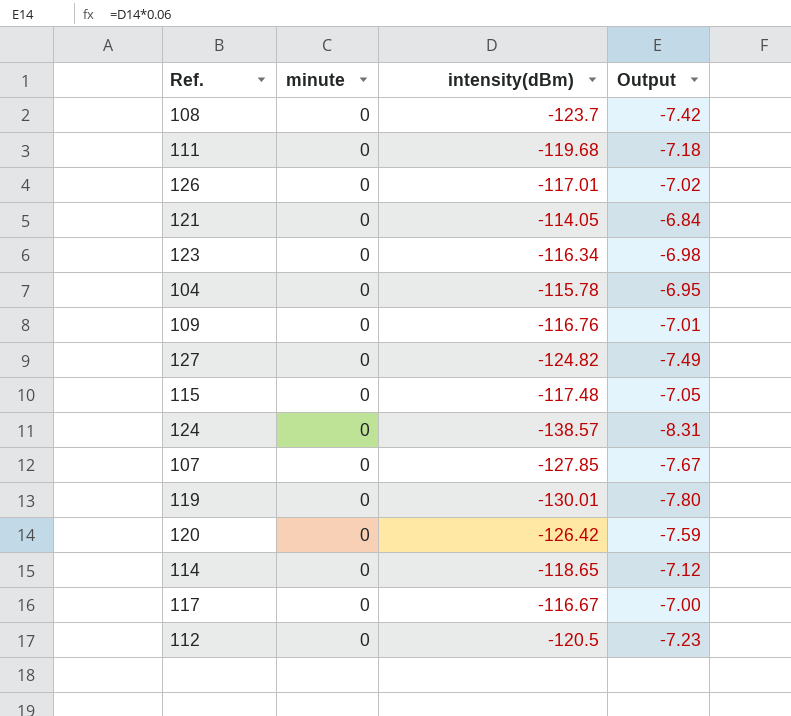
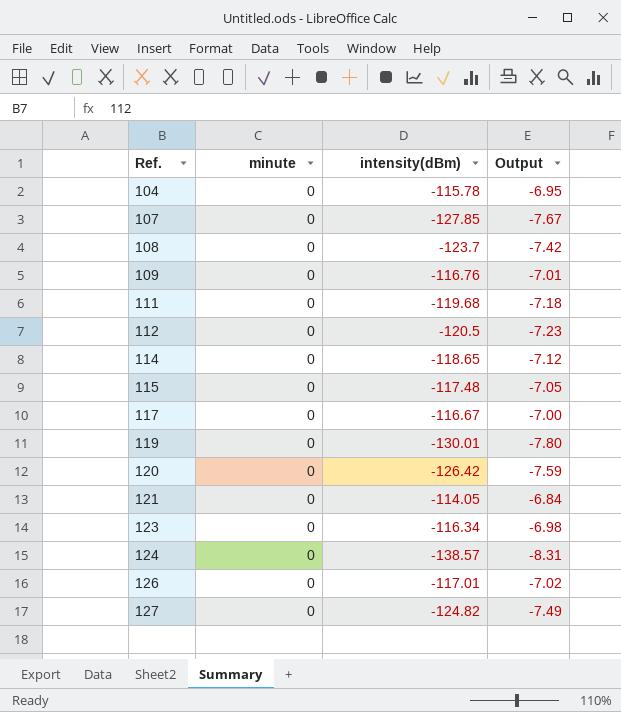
row order: none -> Ref. ascending

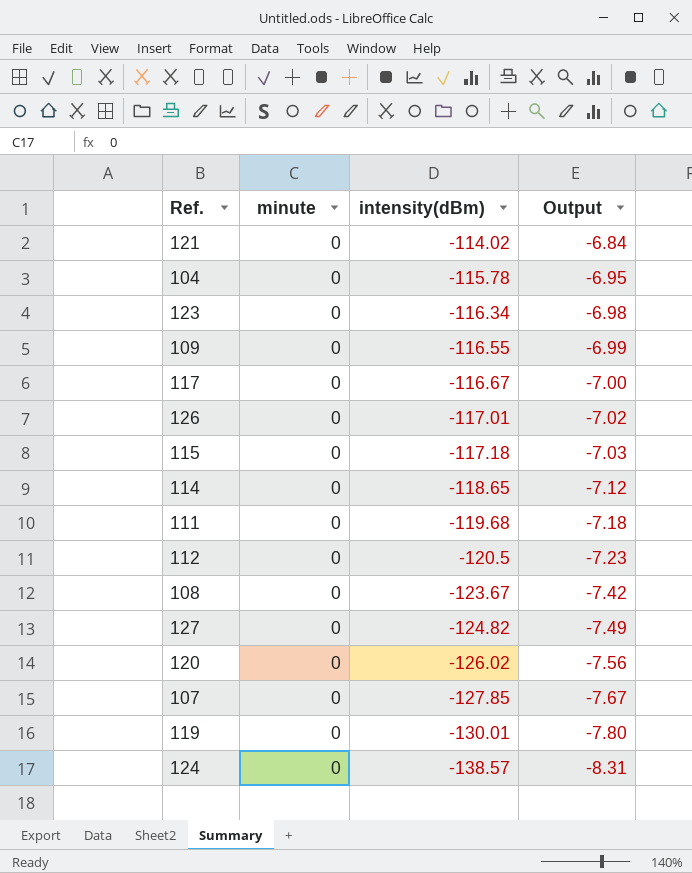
row order: Ref. ascending -> intensity(dBm) descending
121 | intensity(dBm): -114.05 -> -114.02
109 | intensity(dBm): -116.76 -> -116.55
109 | Output: -7.01 -> -6.99
115 | intensity(dBm): -117.48 -> -117.18
115 | Output: -7.05 -> -7.03
108 | intensity(dBm): -123.7 -> -123.67
120 | intensity(dBm): -126.42 -> -126.02
120 | Output: -7.59 -> -7.56

